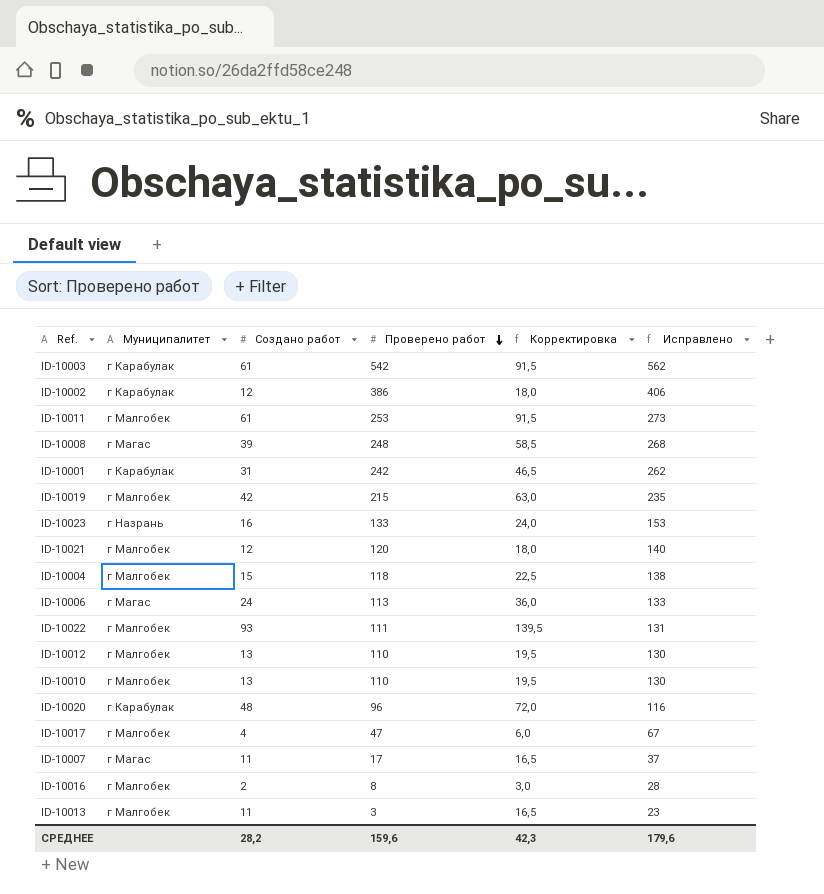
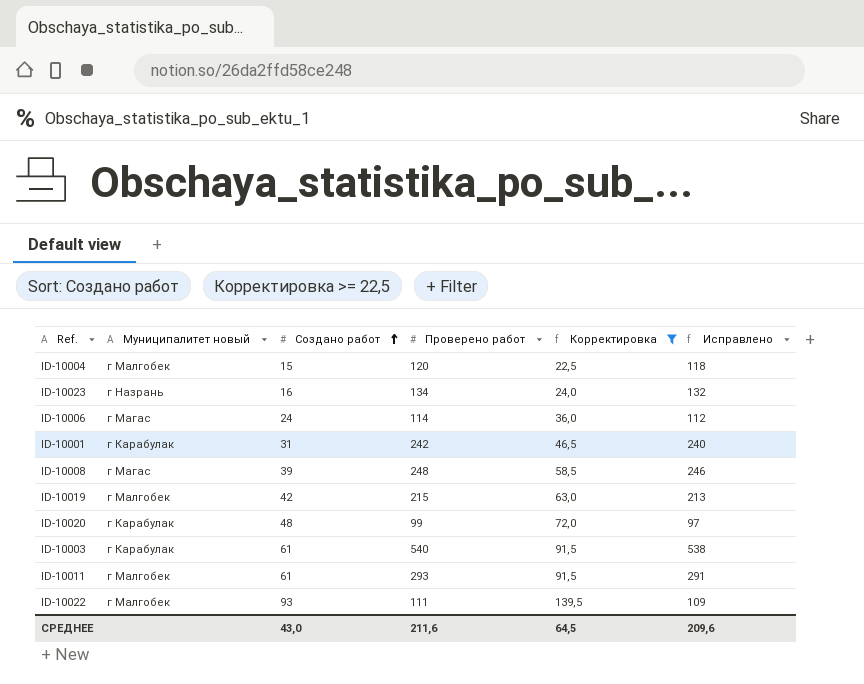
filter: none -> Корректировка >= 22,5
row order: Проверено работ descending -> Создано работ ascending
column name: Муниципалитет -> Муниципалитет новый
column Исправлено | formula: [Проверено работ] + 20 -> [Проверено работ] - 2
ID-10004 | Проверено работ: 118 -> 120
ID-10023 | Проверено работ: 133 -> 134
ID-10006 | Проверено работ: 113 -> 114
ID-10020 | Проверено работ: 96 -> 99
ID-10003 | Проверено работ: 542 -> 540
ID-10011 | Проверено работ: 253 -> 293
СРЕДНЕЕ | Создано работ: 28,2 -> 43,0
СРЕДНЕЕ | Проверено работ: 159,6 -> 211,6
СРЕДНЕЕ | Корректировка: 42,3 -> 64,5
СРЕДНЕЕ | Исправлено: 179,6 -> 209,6

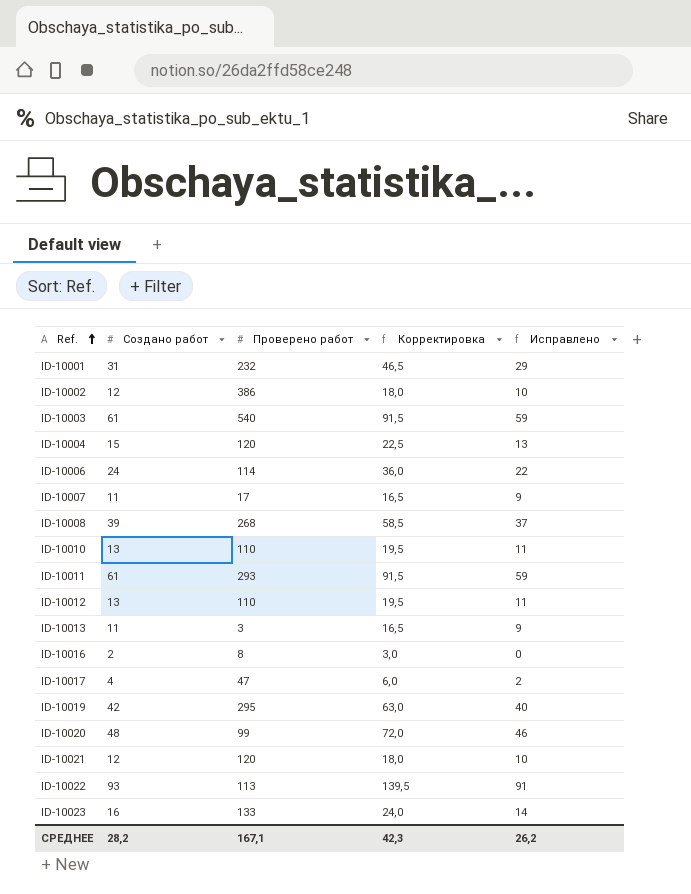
filter: Корректировка >= 22,5 -> none
row order: Создано работ ascending -> Ref. ascending
column Муниципалитет новый | position: 2 -> none
column Исправлено | formula: [Проверено работ] - 2 -> [Создано работ] - 2
ID-10001 | Проверено работ: 242 -> 232
ID-10008 | Проверено работ: 248 -> 268
ID-10019 | Проверено работ: 215 -> 295
ID-10022 | Проверено работ: 111 -> 113
ID-10023 | Проверено работ: 134 -> 133
СРЕДНЕЕ | Создано работ: 43,0 -> 28,2
СРЕДНЕЕ | Проверено работ: 211,6 -> 167,1
СРЕДНЕЕ | Корректировка: 64,5 -> 42,3
СРЕДНЕЕ | Исправлено: 209,6 -> 26,2

